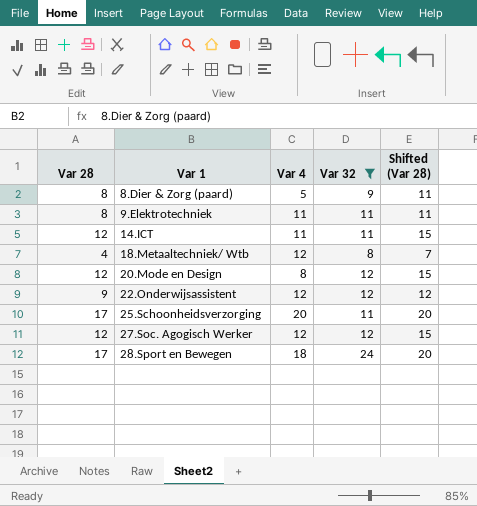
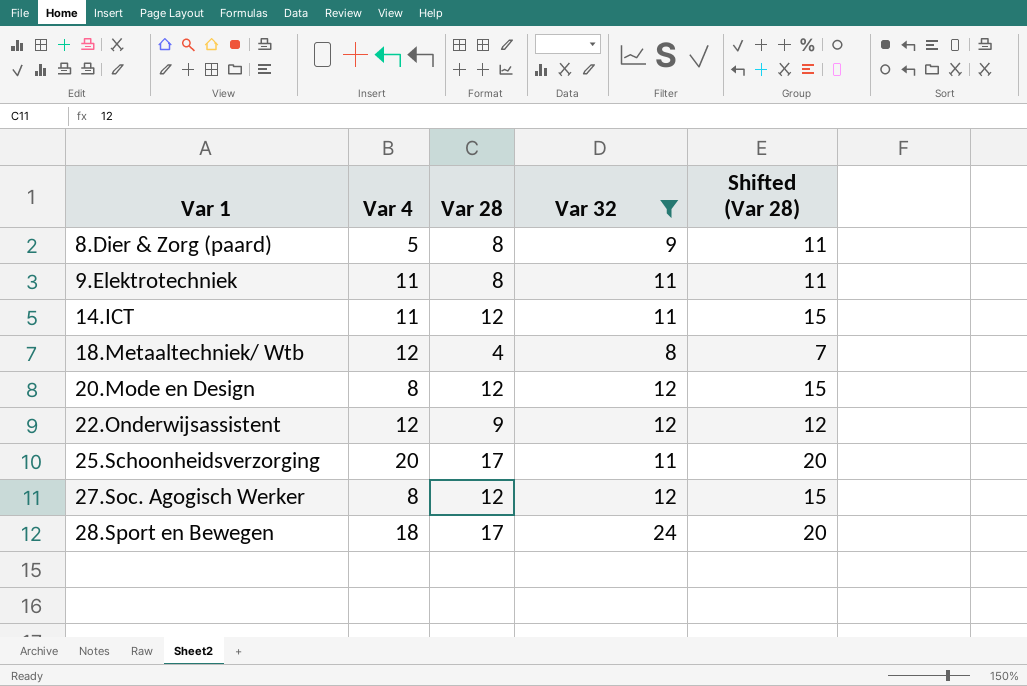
column Var 28 | position: 1 -> 3
27.Soc. Agogisch Werker | Var 4: 12 -> 8

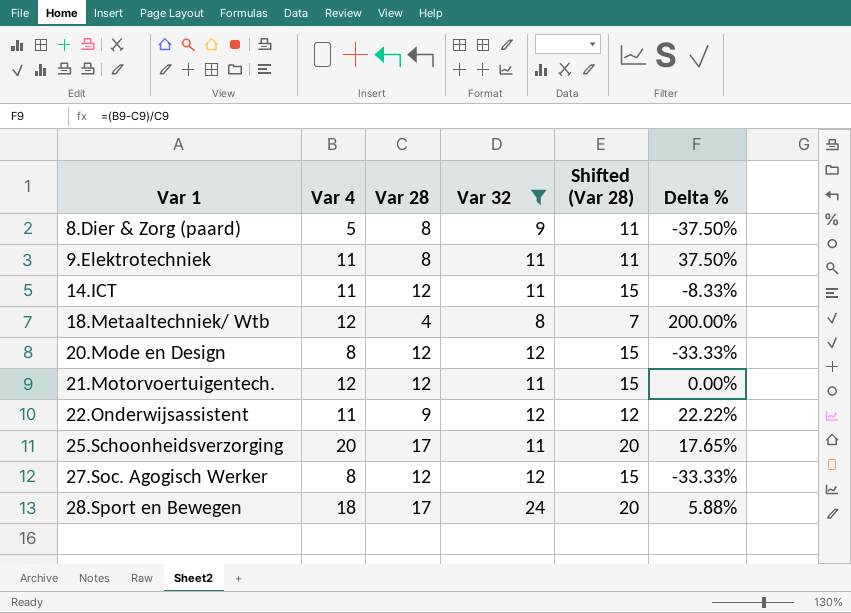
column Delta % | formula: none -> ([Var 4] - [Var 28]) / [Var 28]
row 21.Motorvoertuigentech.: none -> 12 | 12 | 11 | 15 | 0.00%
22.Onderwijsassistent | Var 4: 12 -> 11

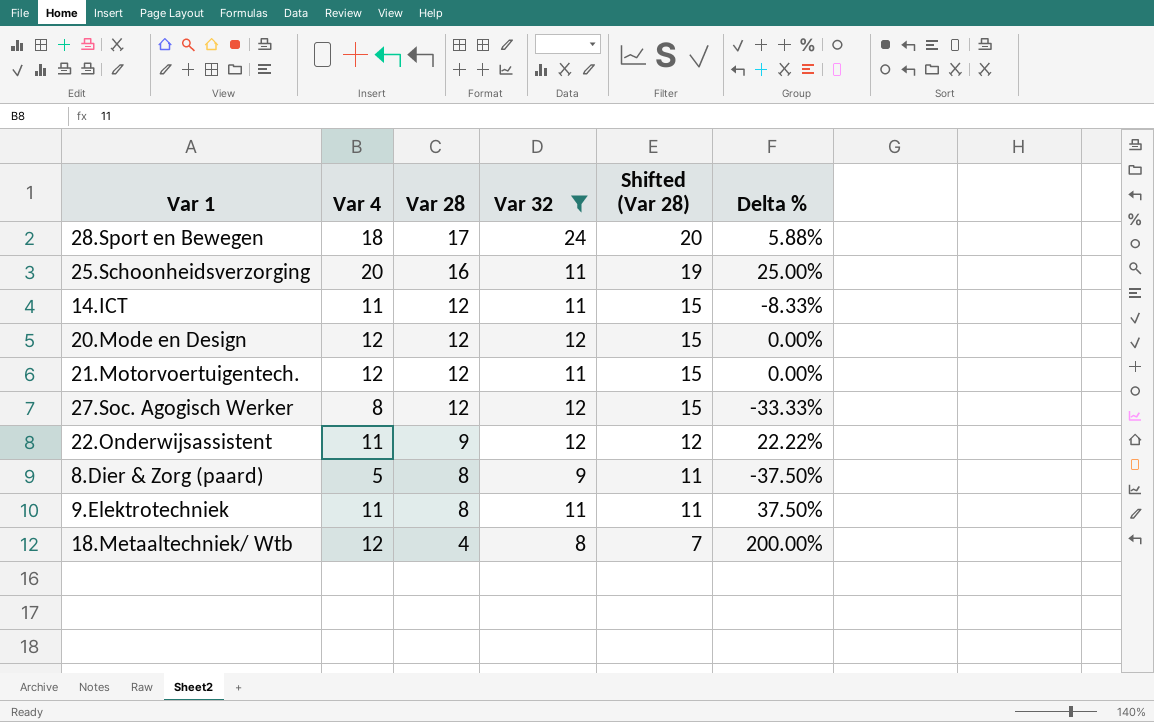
row order: Var 1 ascending -> Var 28 descending
25.Schoonheidsverzorging | Var 28: 17 -> 16
25.Schoonheidsverzorging | Shifted (Var 28): 20 -> 19
25.Schoonheidsverzorging | Delta %: 17.65% -> 25.00%
20.Mode en Design | Var 4: 8 -> 12
20.Mode en Design | Delta %: -33.33% -> 0.00%

